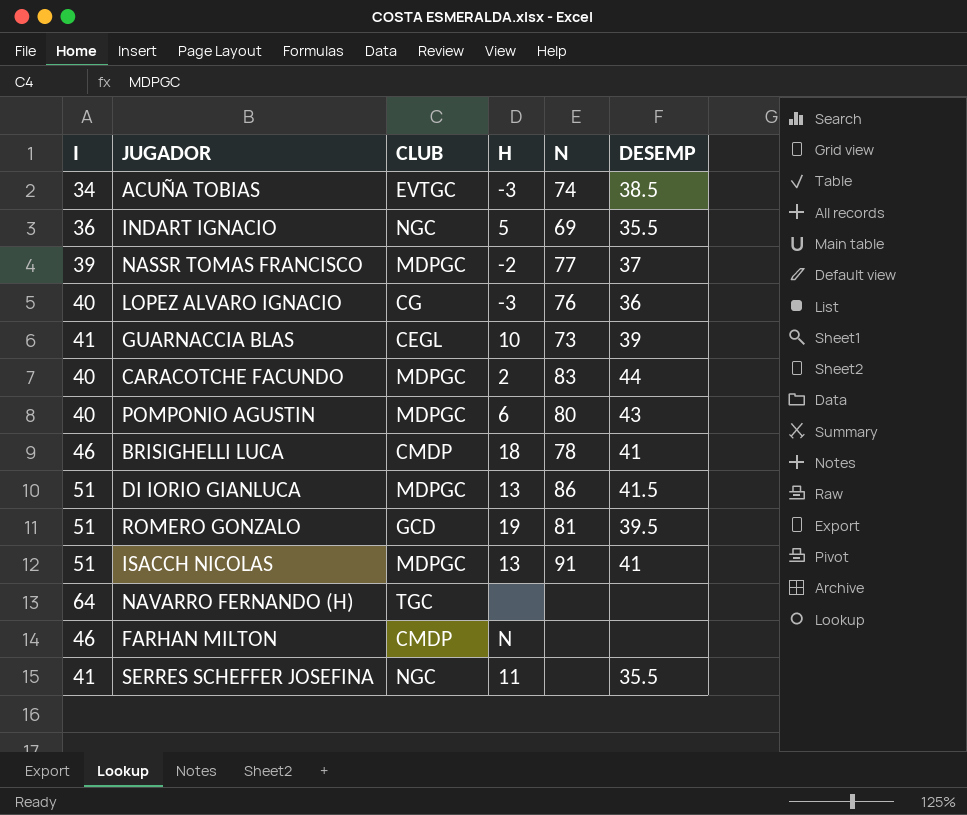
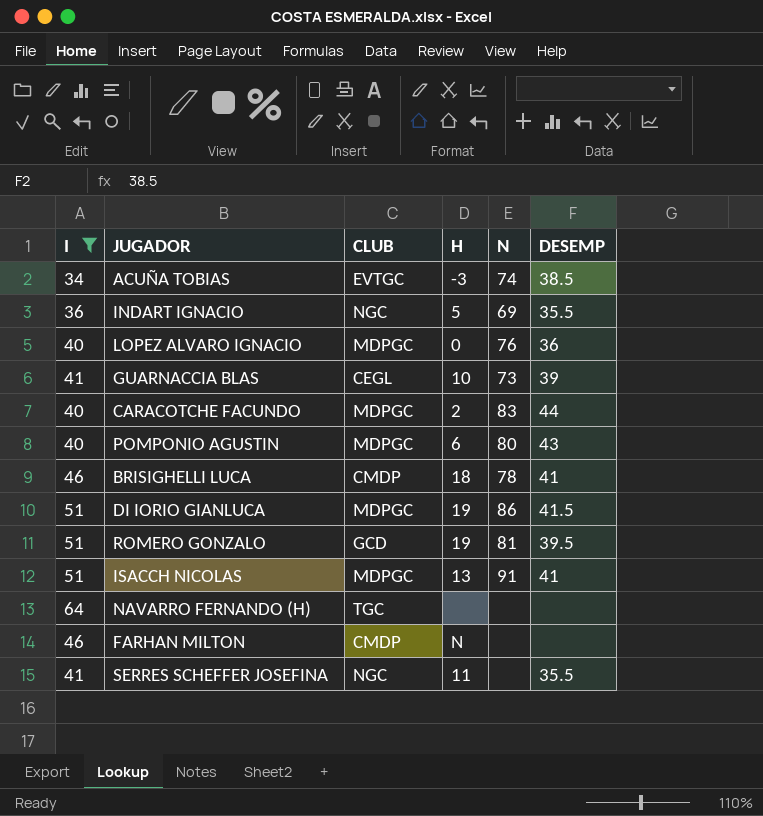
filter: none -> I != 39
LOPEZ ALVARO IGNACIO | CLUB: CG -> MDPGC
LOPEZ ALVARO IGNACIO | H: -3 -> 0
DI IORIO GIANLUCA | H: 13 -> 19

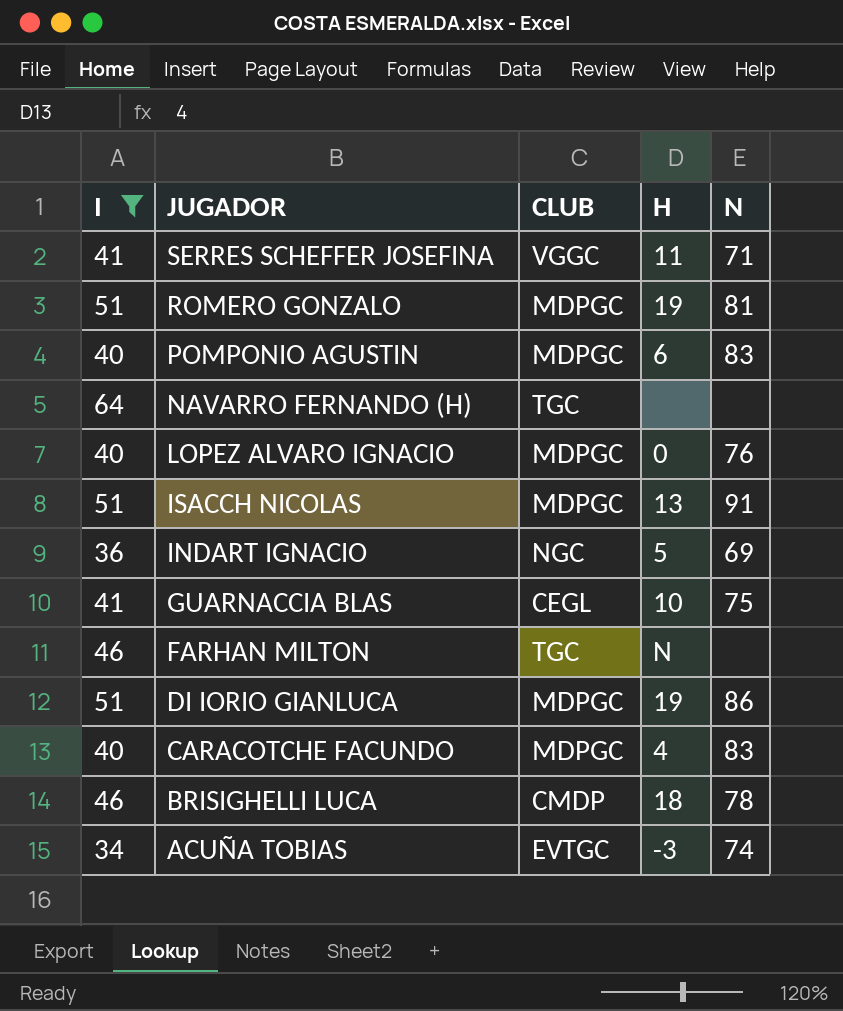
row order: none -> JUGADOR descending
column DESEMP | position: 6 -> none
SERRES SCHEFFER JOSEFINA | CLUB: NGC -> VGGC
SERRES SCHEFFER JOSEFINA | N: none -> 71
ROMERO GONZALO | CLUB: GCD -> MDPGC
POMPONIO AGUSTIN | N: 80 -> 83
GUARNACCIA BLAS | N: 73 -> 75
FARHAN MILTON | CLUB: CMDP -> TGC
CARACOTCHE FACUNDO | H: 2 -> 4

